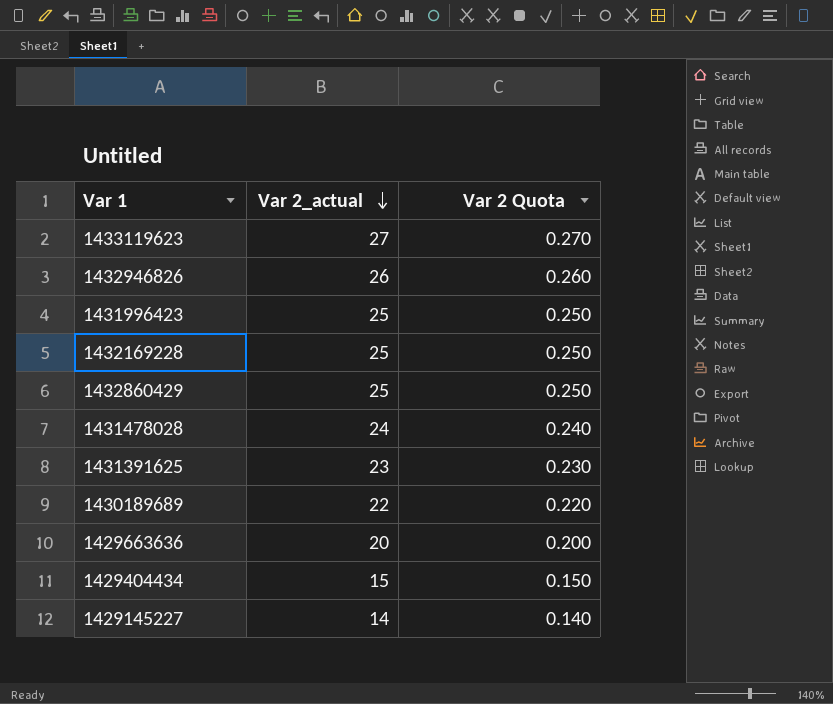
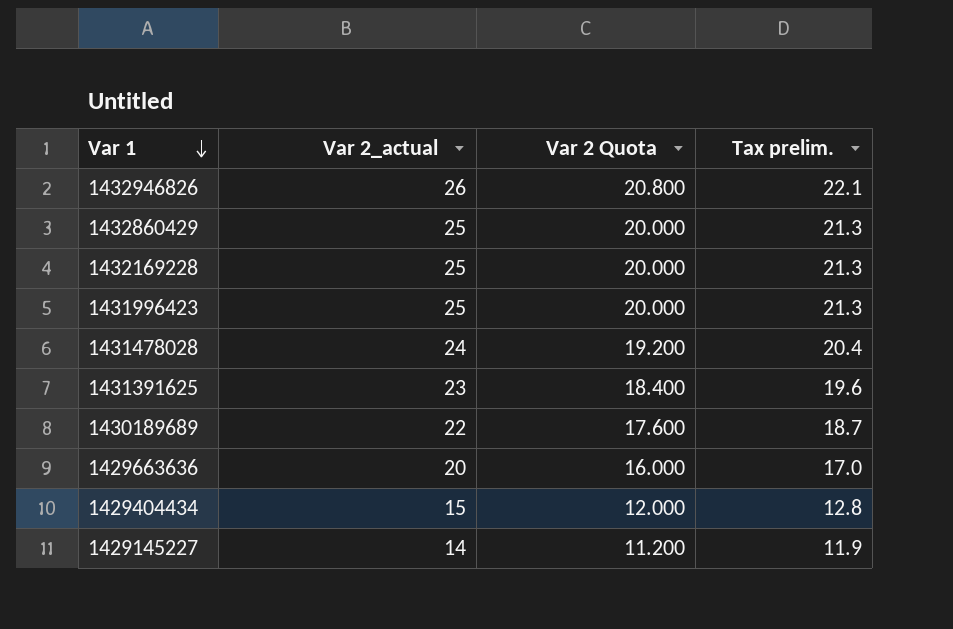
row order: Var 2_actual descending -> Var 1 descending
column Var 2 Quota | formula: [Var 2_actual] * 0.01 -> [Var 2_actual] * 0.8
column Tax prelim. | formula: none -> [Var 2_actual] * 0.85
row 1433119623: 27 | 0.270 -> none

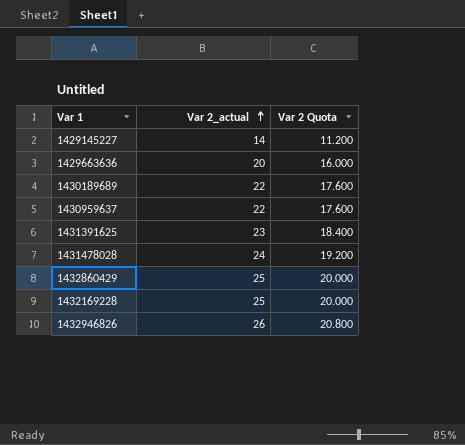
row order: Var 1 descending -> Var 2_actual ascending
column Tax prelim. | formula: [Var 2_actual] * 0.85 -> none
row 1431996423: 25 | 20.000 | 21.3 -> none
row 1429404434: 15 | 12.000 | 12.8 -> none
row 1430959637: none -> 22 | 17.600

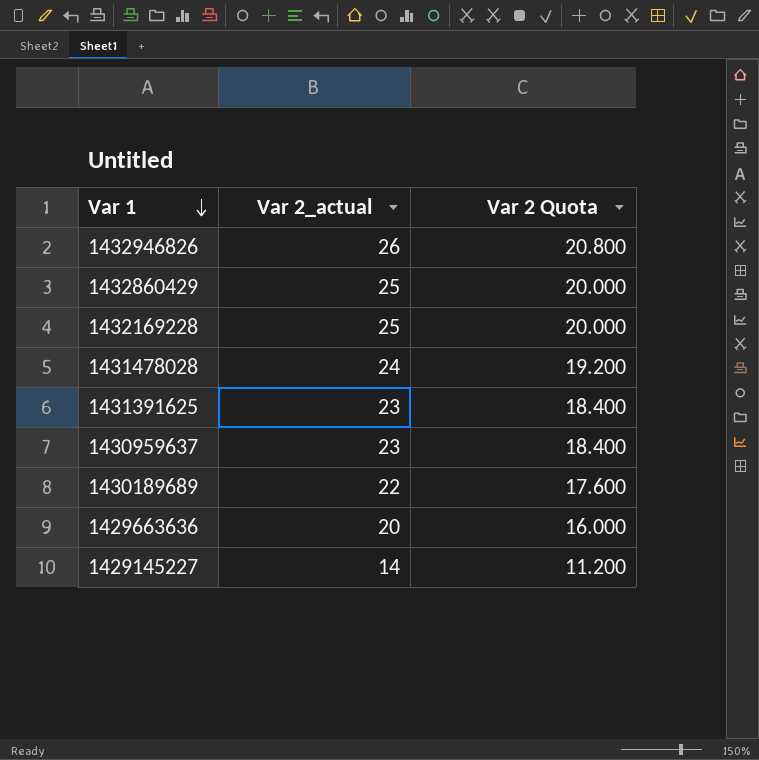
row order: Var 2_actual ascending -> Var 1 descending
1430959637 | Var 2_actual: 22 -> 23
1430959637 | Var 2 Quota: 17.600 -> 18.400

